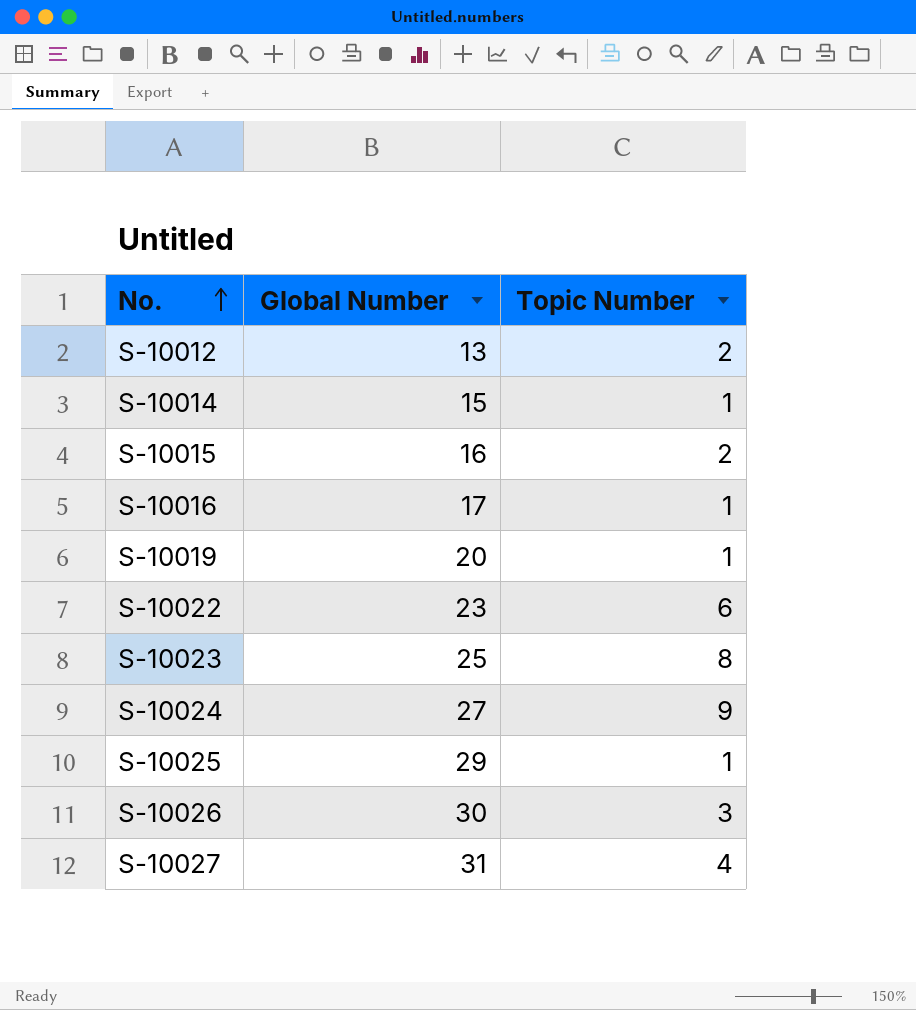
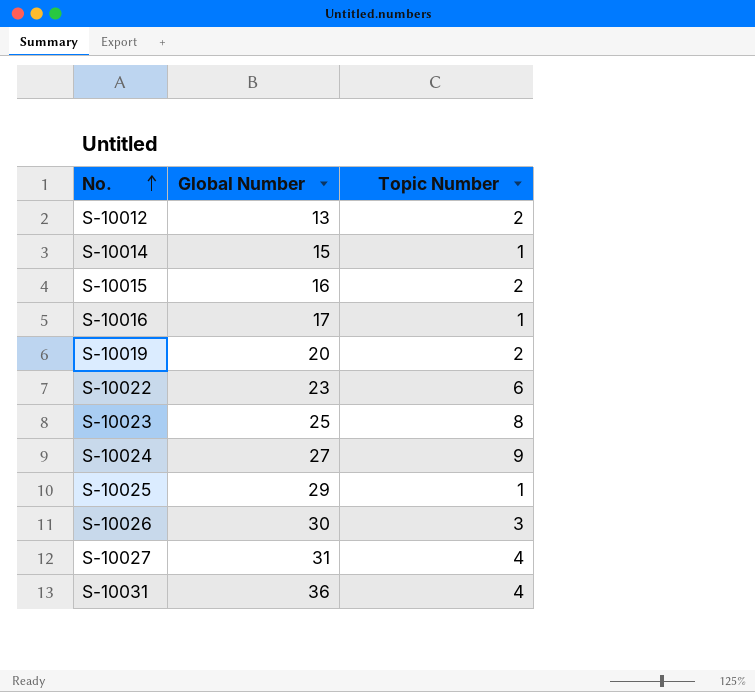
S-10019 | Topic Number: 1 -> 2
row S-10031: none -> 36 | 4

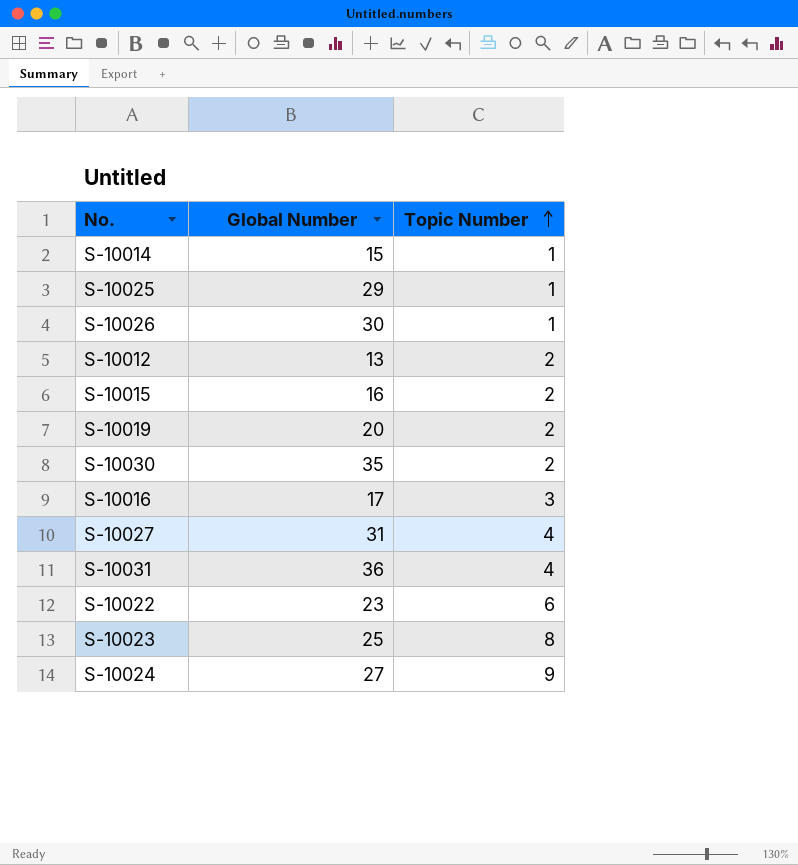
row order: No. ascending -> Topic Number ascending
S-10026 | Topic Number: 3 -> 1
row S-10030: none -> 35 | 2
S-10016 | Topic Number: 1 -> 3

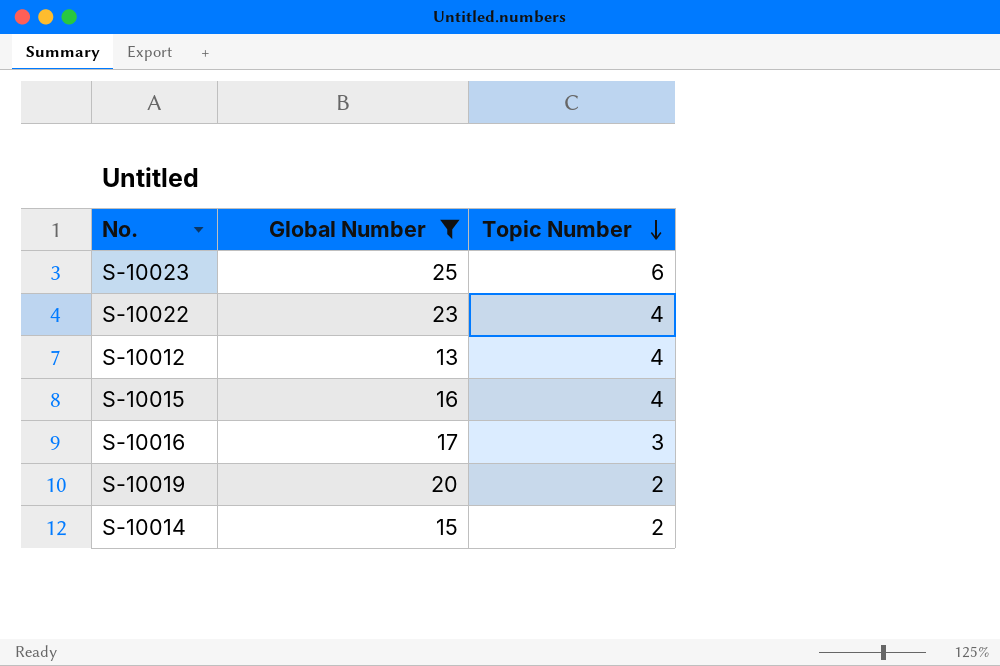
filter: none -> Global Number <= 25
row order: Topic Number ascending -> Topic Number descending
S-10023 | Topic Number: 8 -> 6
S-10022 | Topic Number: 6 -> 4
S-10012 | Topic Number: 2 -> 4
S-10015 | Topic Number: 2 -> 4
S-10014 | Topic Number: 1 -> 2

